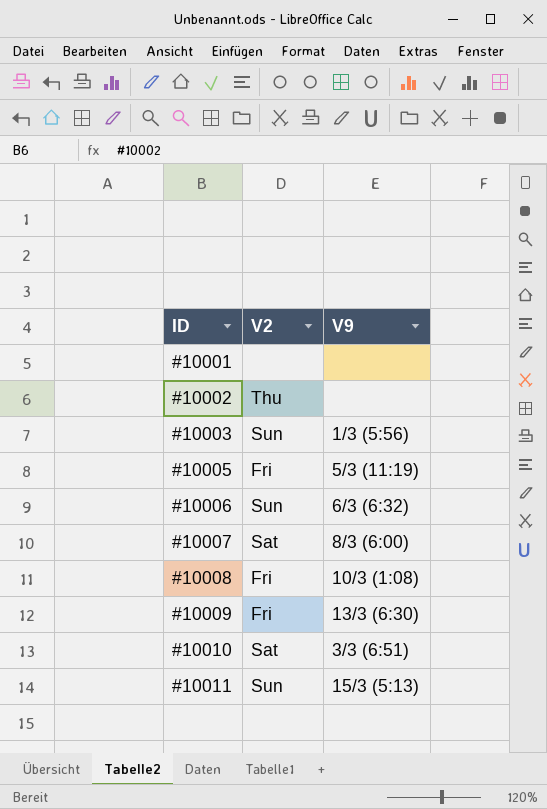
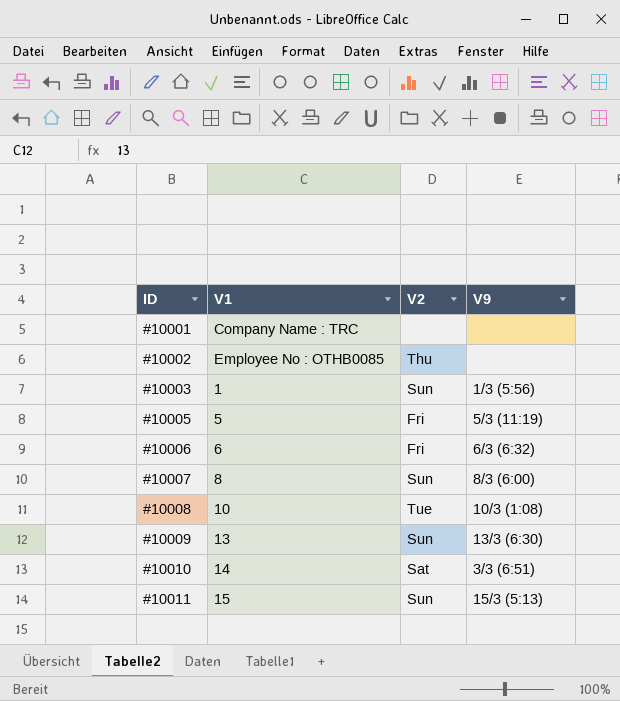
column V1 | position: none -> 2
#10006 | V2: Sun -> Fri
#10007 | V2: Sat -> Sun
#10008 | V2: Fri -> Tue
#10009 | V2: Fri -> Sun

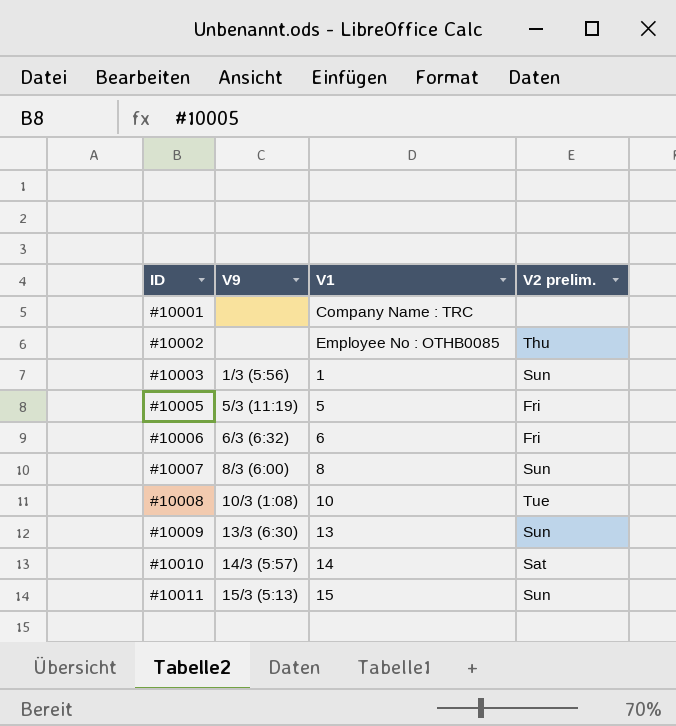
column V9 | position: 4 -> 2
column name: V2 -> V2 prelim.
#10010 | V9: 3/3 (6:51) -> 14/3 (5:57)

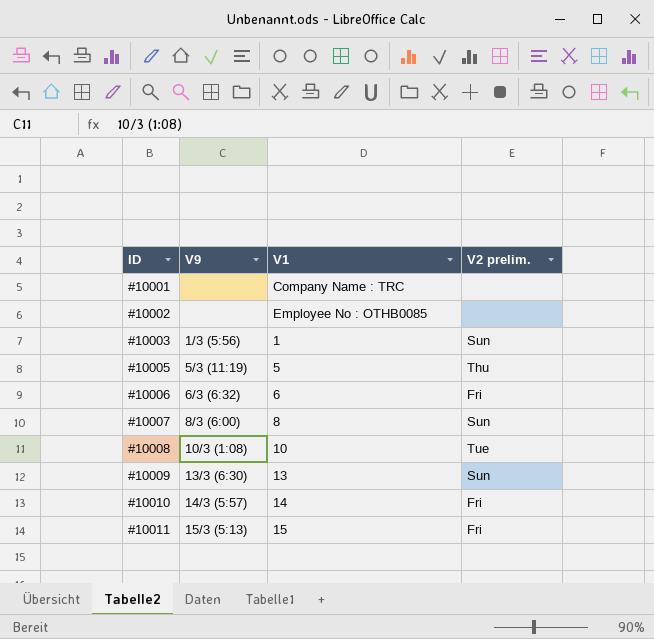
#10002 | V2 prelim.: Thu -> none
#10005 | V2 prelim.: Fri -> Thu
#10010 | V2 prelim.: Sat -> Fri
#10011 | V2 prelim.: Sun -> Fri

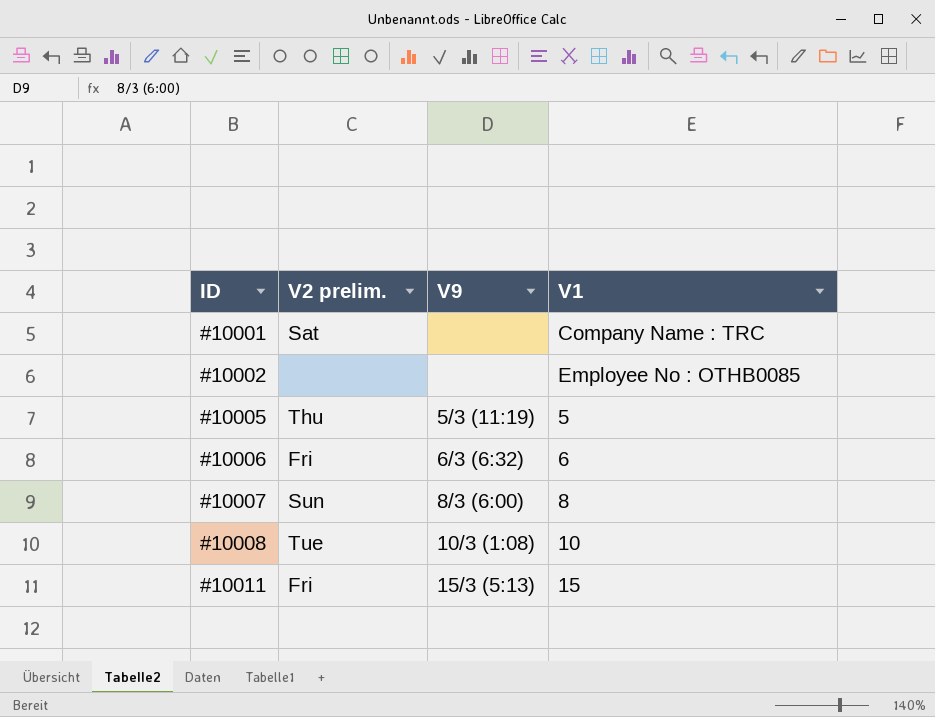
column V2 prelim. | position: 4 -> 2
row #10003: 1/3 (5:56) | 1 | Sun -> none
row #10009: 13/3 (6:30) | 13 | Sun -> none
row #10010: 14/3 (5:57) | 14 | Fri -> none
#10001 | V2 prelim.: none -> Sat

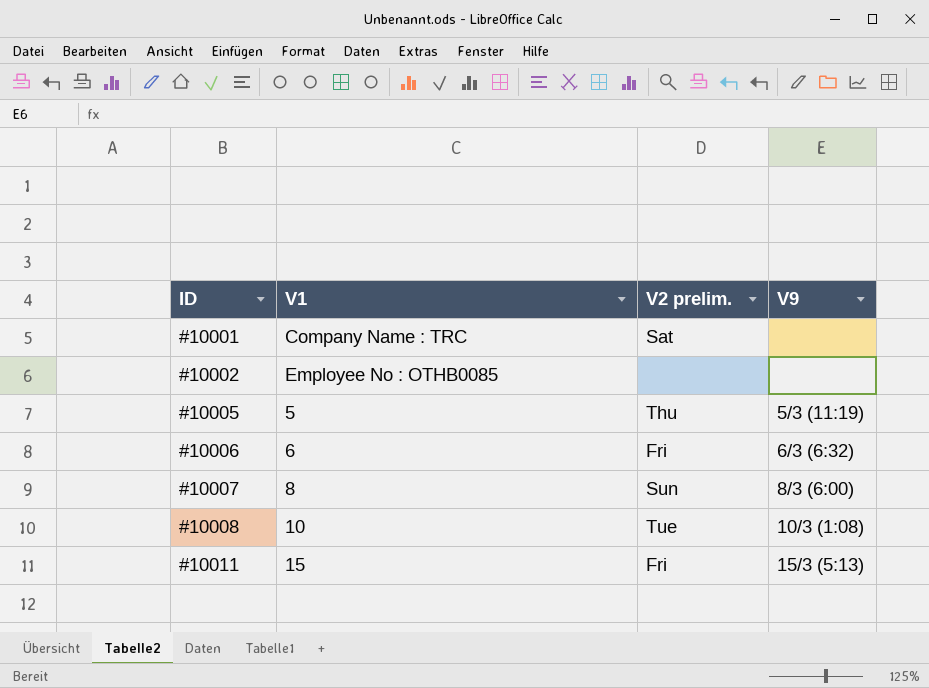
column V1 | position: 4 -> 2

